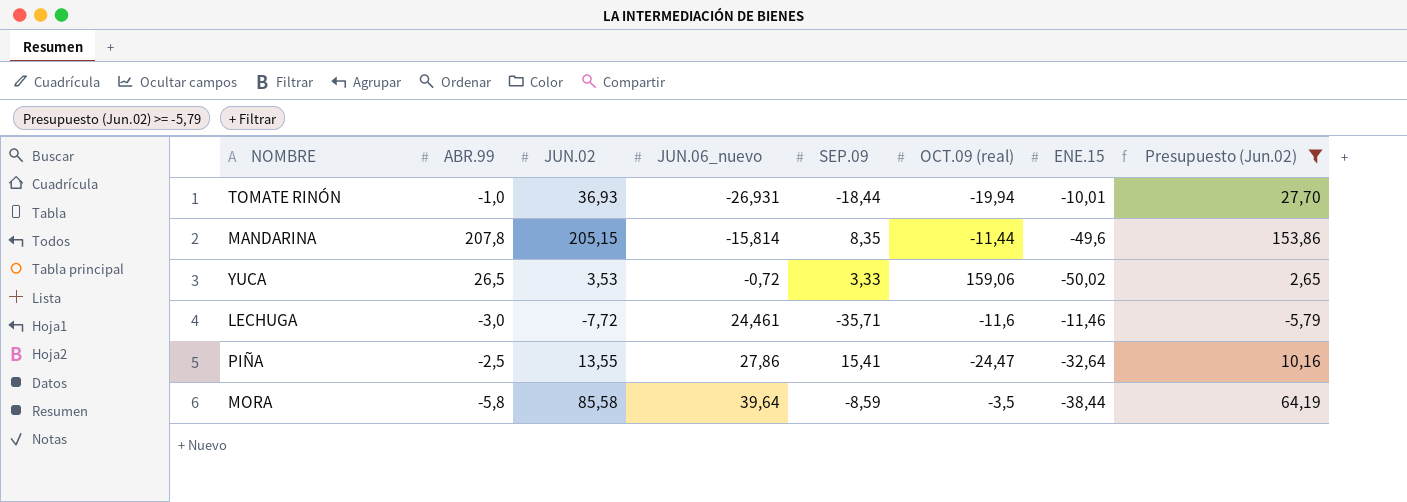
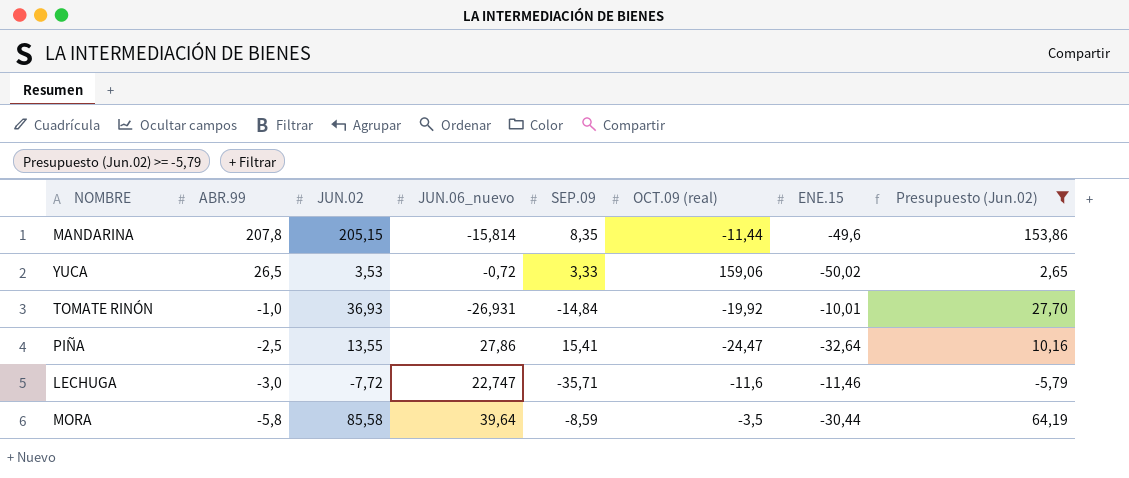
row order: JUN.06_nuevo ascending -> ABR.99 descending
TOMATE RINÓN | SEP.09: -18,44 -> -14,84
TOMATE RINÓN | OCT.09 (real): -19,94 -> -19,92
LECHUGA | JUN.06_nuevo: 24,461 -> 22,747
MORA | ENE.15: -38,44 -> -30,44

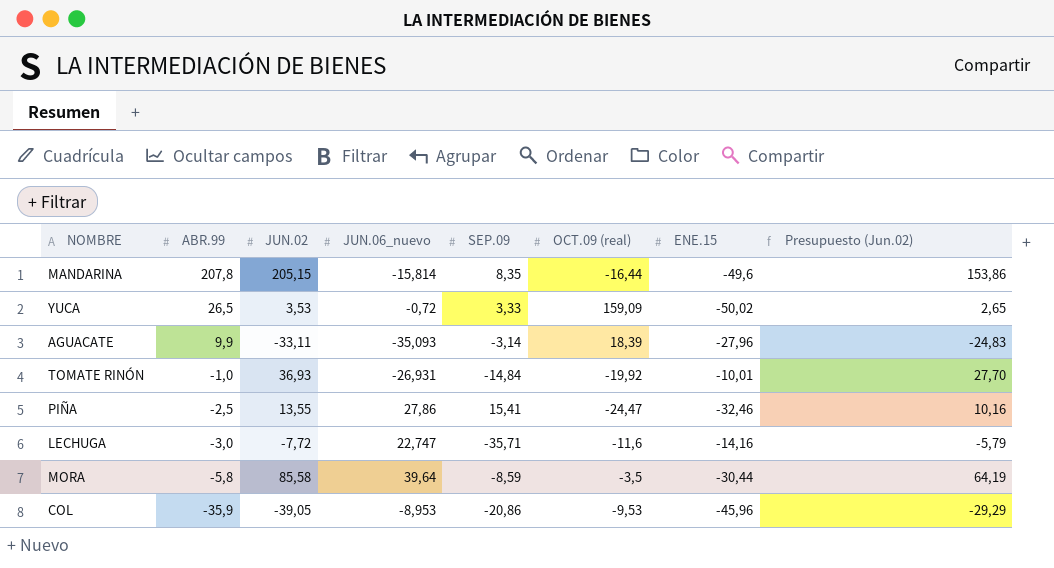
filter: Presupuesto (Jun.02) >= -5,79 -> none
MANDARINA | OCT.09 (real): -11,44 -> -16,44
YUCA | OCT.09 (real): 159,06 -> 159,09
PIÑA | ENE.15: -32,64 -> -32,46
LECHUGA | ENE.15: -11,46 -> -14,16

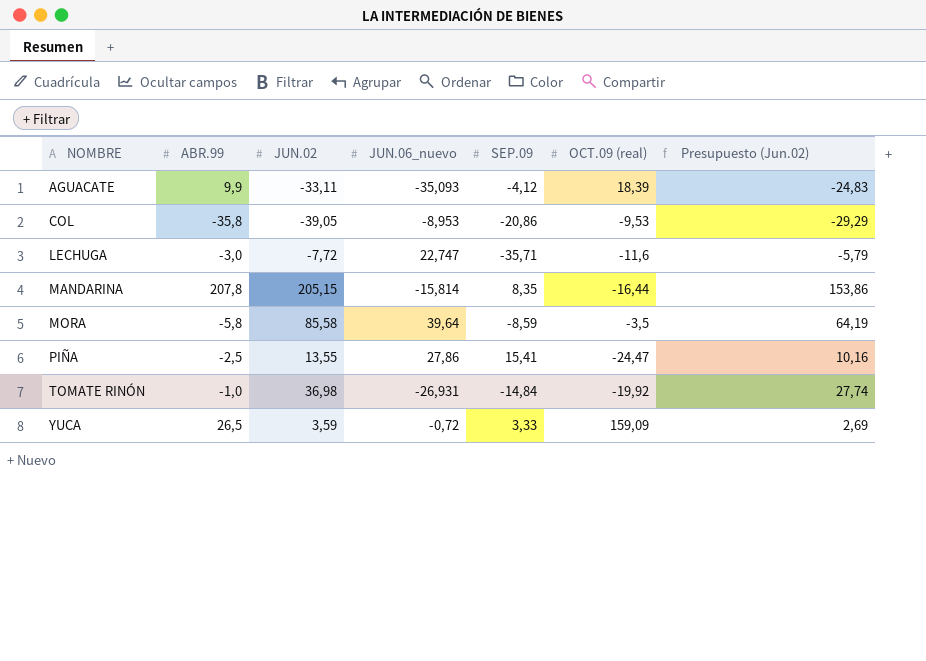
row order: ABR.99 descending -> NOMBRE ascending
column ENE.15 | position: 7 -> none
AGUACATE | SEP.09: -3,14 -> -4,12
COL | ABR.99: -35,9 -> -35,8
TOMATE RINÓN | JUN.02: 36,93 -> 36,98
TOMATE RINÓN | Presupuesto (Jun.02): 27,70 -> 27,74
YUCA | JUN.02: 3,53 -> 3,59
YUCA | Presupuesto (Jun.02): 2,65 -> 2,69

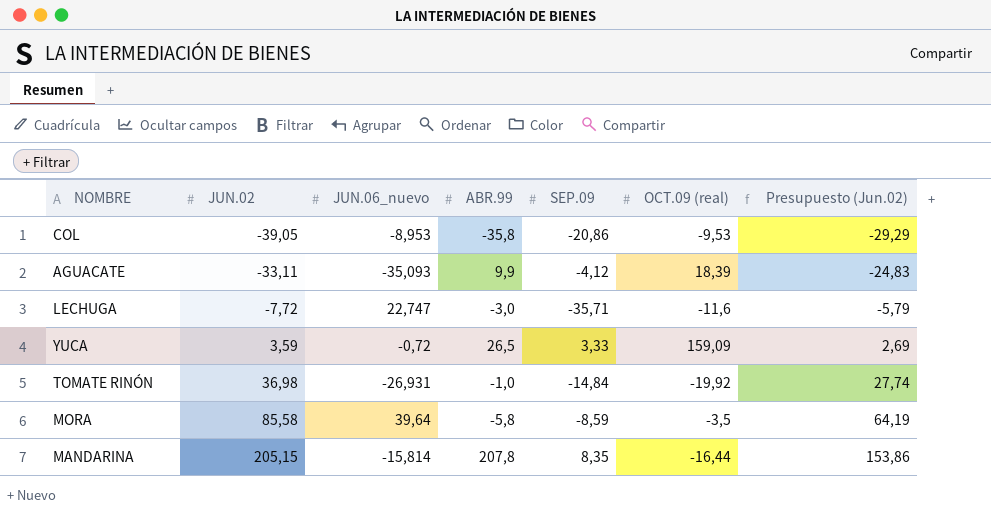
row order: NOMBRE ascending -> JUN.02 ascending
column ABR.99 | position: 2 -> 4
row PIÑA: -2,5 | 13,55 | 27,86 | 15,41 | -24,47 | 10,16 -> none

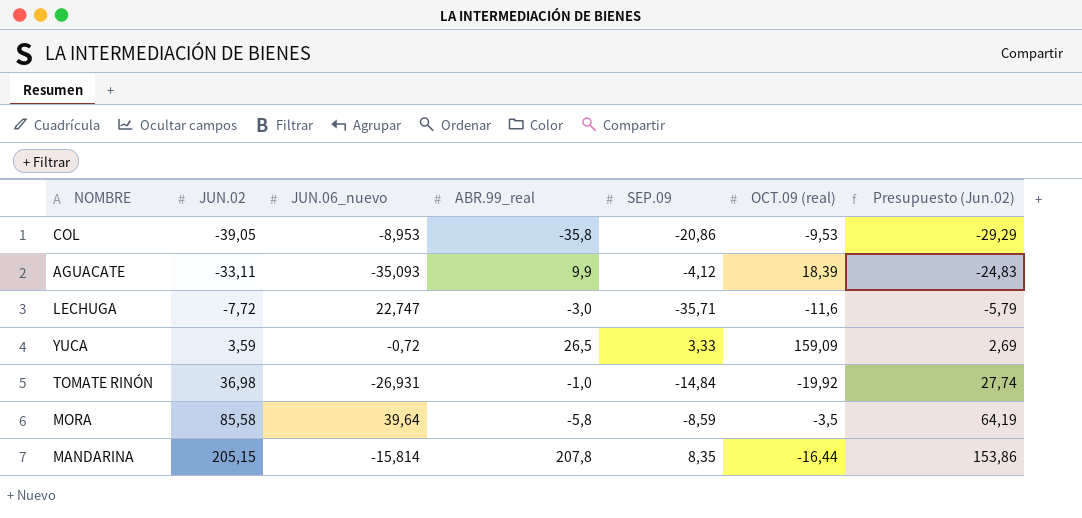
column name: ABR.99 -> ABR.99_real

